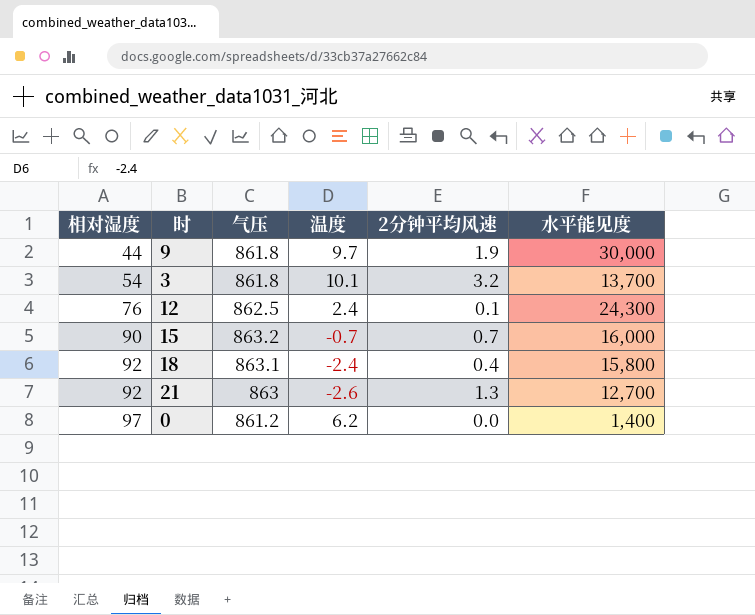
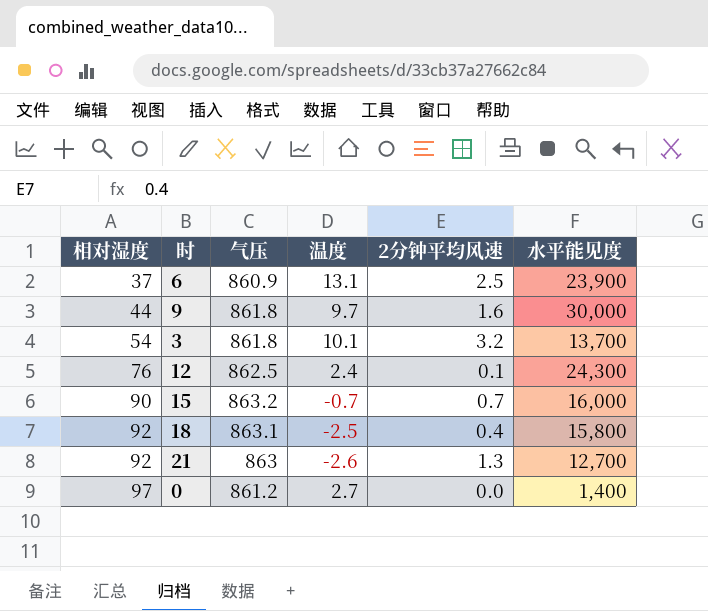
row 6: none -> 37 | 860.9 | 13.1 | 2.5 | 23,900
9 | 2分钟平均风速: 1.9 -> 1.6
18 | 温度: -2.4 -> -2.5
0 | 温度: 6.2 -> 2.7

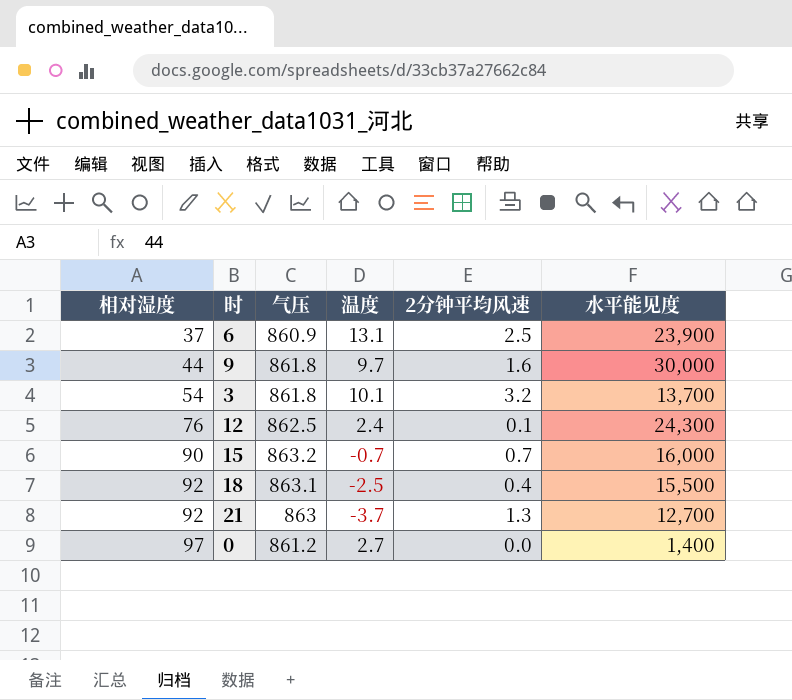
18 | 水平能见度: 15,800 -> 15,500
21 | 温度: -2.6 -> -3.7

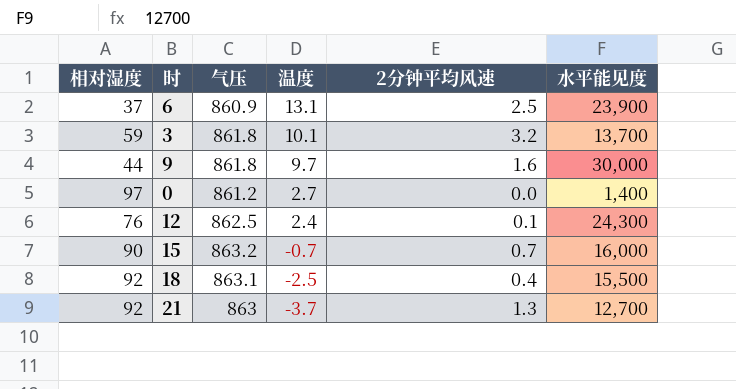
row order: 相对湿度 ascending -> 温度 descending
3 | 相对湿度: 54 -> 59

